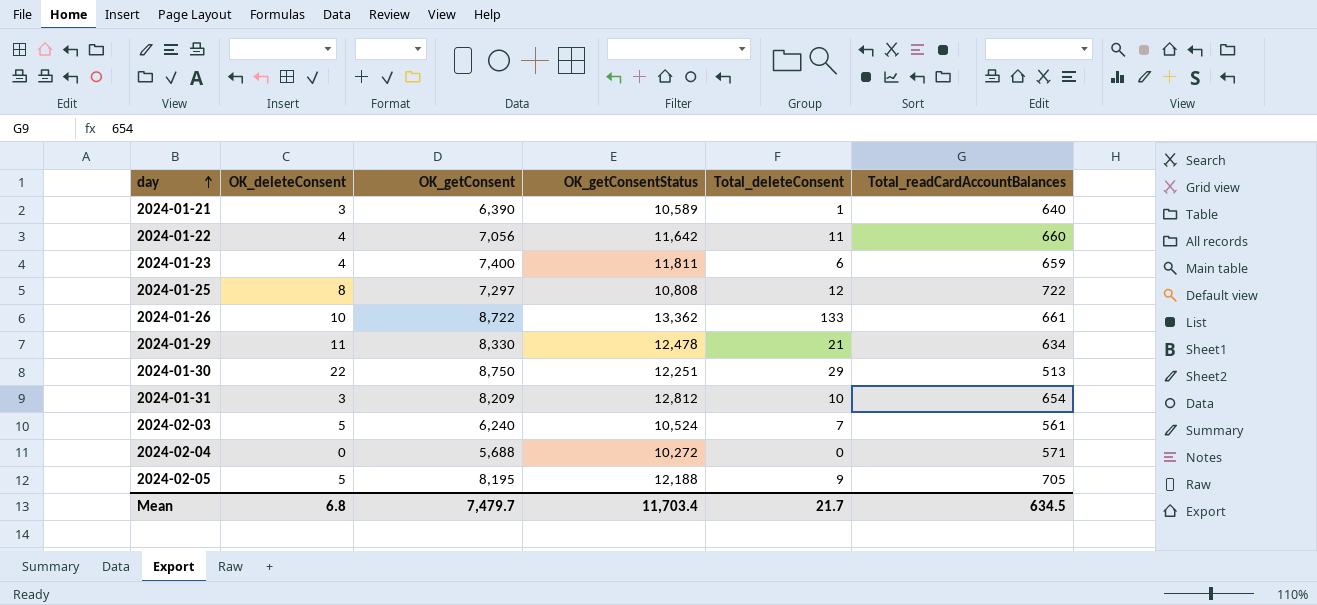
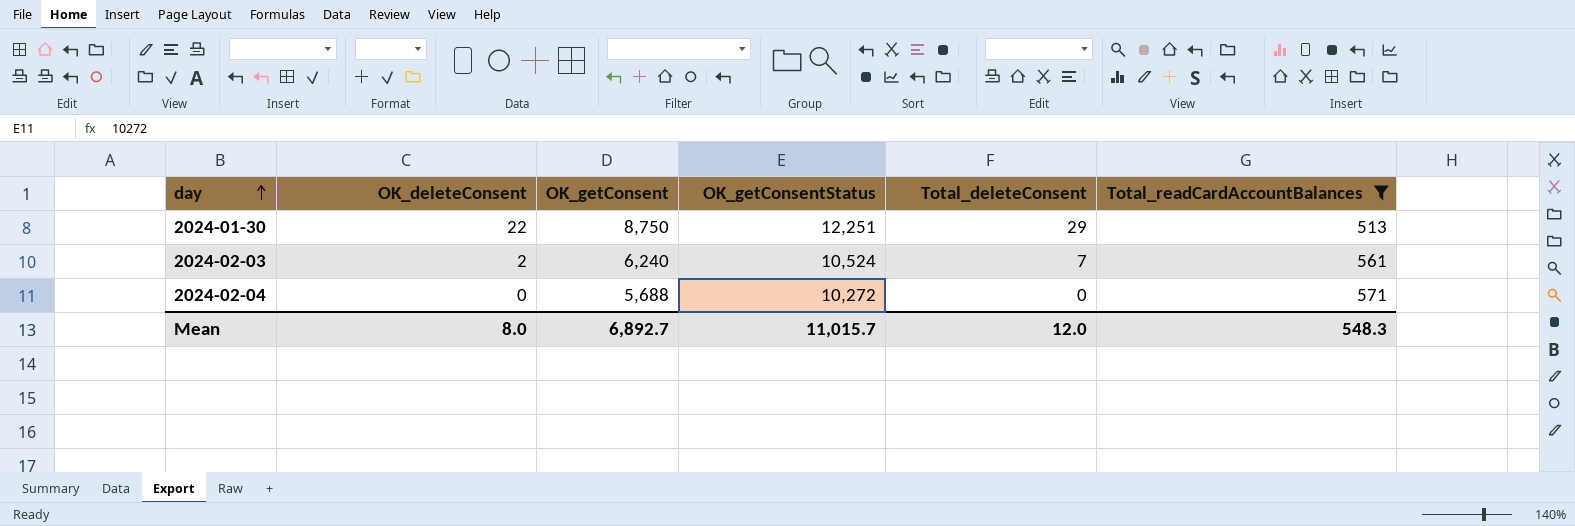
filter: none -> Total_readCardAccountBalances <= 571
2024-02-03 | OK_deleteConsent: 5 -> 2
Mean | OK_deleteConsent: 6.8 -> 8.0
Mean | OK_getConsent: 7,479.7 -> 6,892.7
Mean | OK_getConsentStatus: 11,703.4 -> 11,015.7
Mean | Total_deleteConsent: 21.7 -> 12.0
Mean | Total_readCardAccountBalances: 634.5 -> 548.3

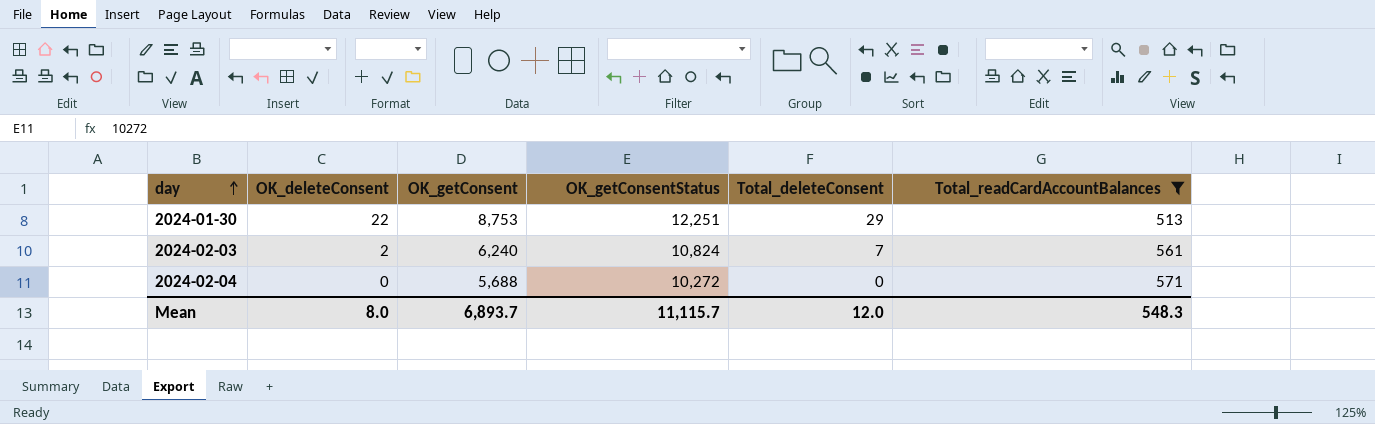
2024-01-30 | OK_getConsent: 8,750 -> 8,753
2024-02-03 | OK_getConsentStatus: 10,524 -> 10,824
Mean | OK_getConsent: 6,892.7 -> 6,893.7
Mean | OK_getConsentStatus: 11,015.7 -> 11,115.7

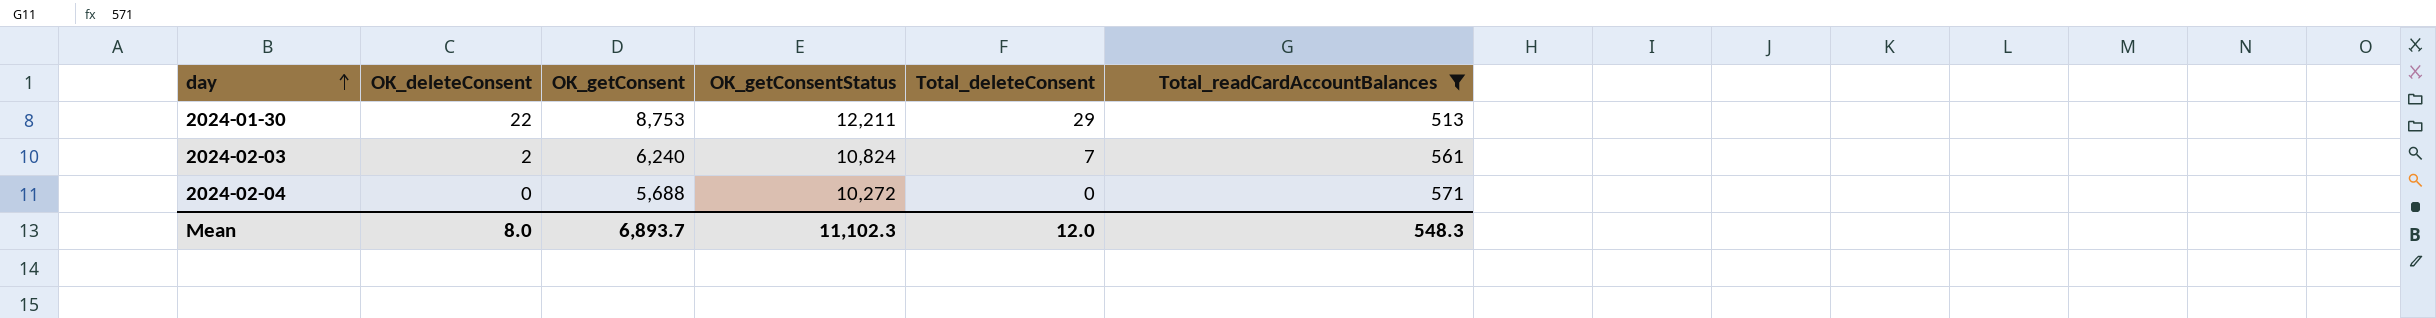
2024-01-30 | OK_getConsentStatus: 12,251 -> 12,211
Mean | OK_getConsentStatus: 11,115.7 -> 11,102.3

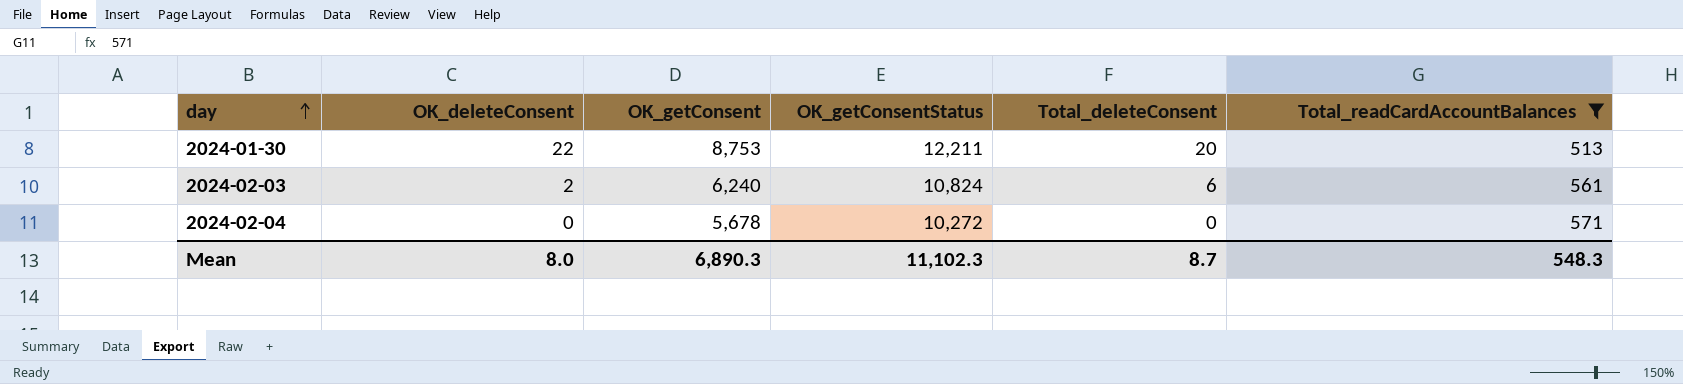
2024-01-30 | Total_deleteConsent: 29 -> 20
2024-02-03 | Total_deleteConsent: 7 -> 6
2024-02-04 | OK_getConsent: 5,688 -> 5,678
Mean | OK_getConsent: 6,893.7 -> 6,890.3
Mean | Total_deleteConsent: 12.0 -> 8.7

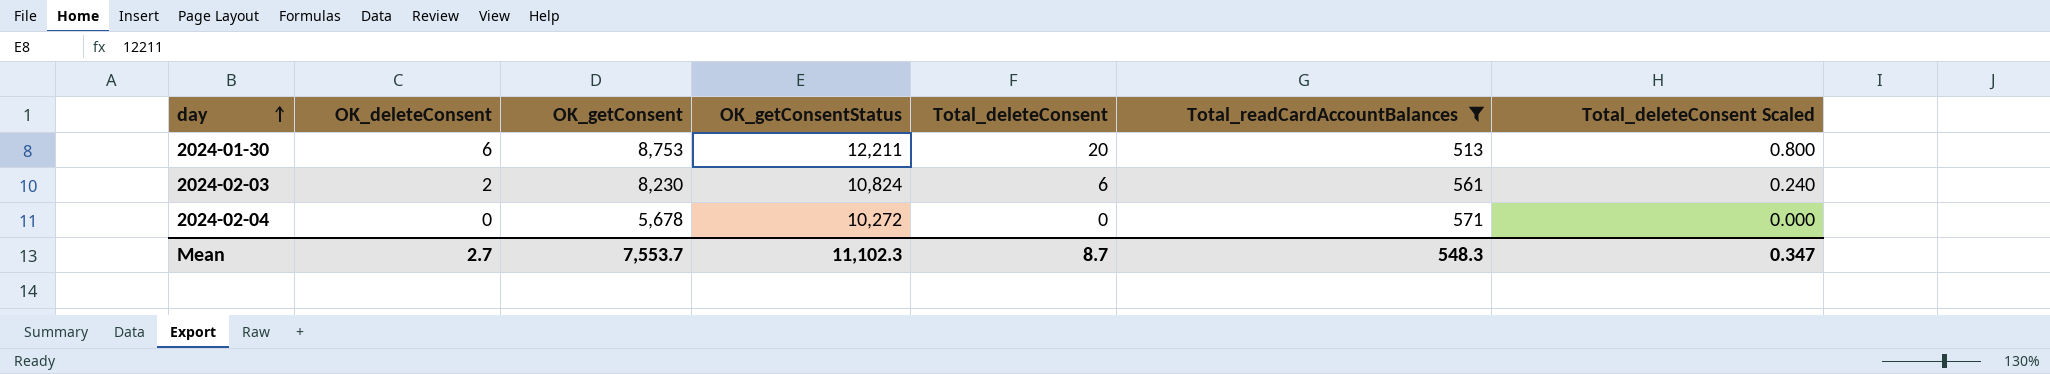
column Total_deleteConsent Scaled | formula: none -> [Total_deleteConsent] * 0.04
2024-01-30 | OK_deleteConsent: 22 -> 6
2024-02-03 | OK_getConsent: 6,240 -> 8,230
Mean | OK_deleteConsent: 8.0 -> 2.7
Mean | OK_getConsent: 6,890.3 -> 7,553.7

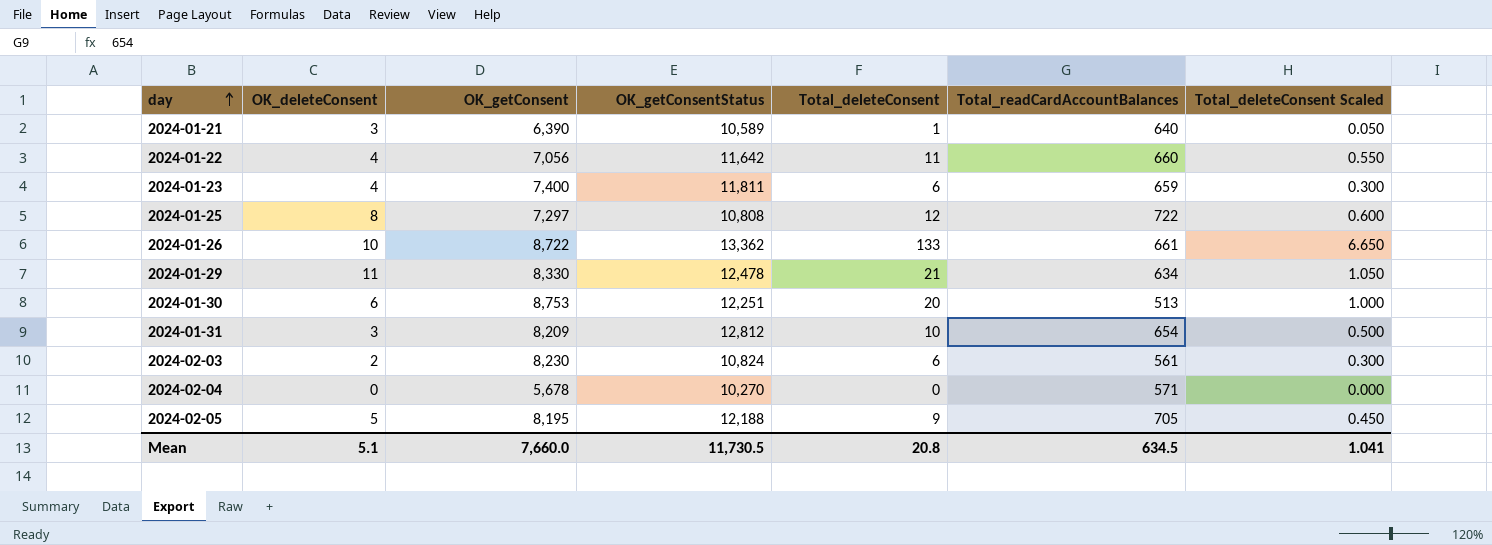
filter: Total_readCardAccountBalances <= 571 -> none
column Total_deleteConsent Scaled | formula: [Total_deleteConsent] * 0.04 -> [Total_deleteConsent] * 0.05
2024-01-30 | OK_getConsentStatus: 12,211 -> 12,251
2024-02-04 | OK_getConsentStatus: 10,272 -> 10,270
Mean | OK_deleteConsent: 2.7 -> 5.1
Mean | OK_getConsent: 7,553.7 -> 7,660.0
Mean | OK_getConsentStatus: 11,102.3 -> 11,730.5
Mean | Total_deleteConsent: 8.7 -> 20.8
Mean | Total_readCardAccountBalances: 548.3 -> 634.5
Mean | Total_deleteConsent Scaled: 0.347 -> 1.041

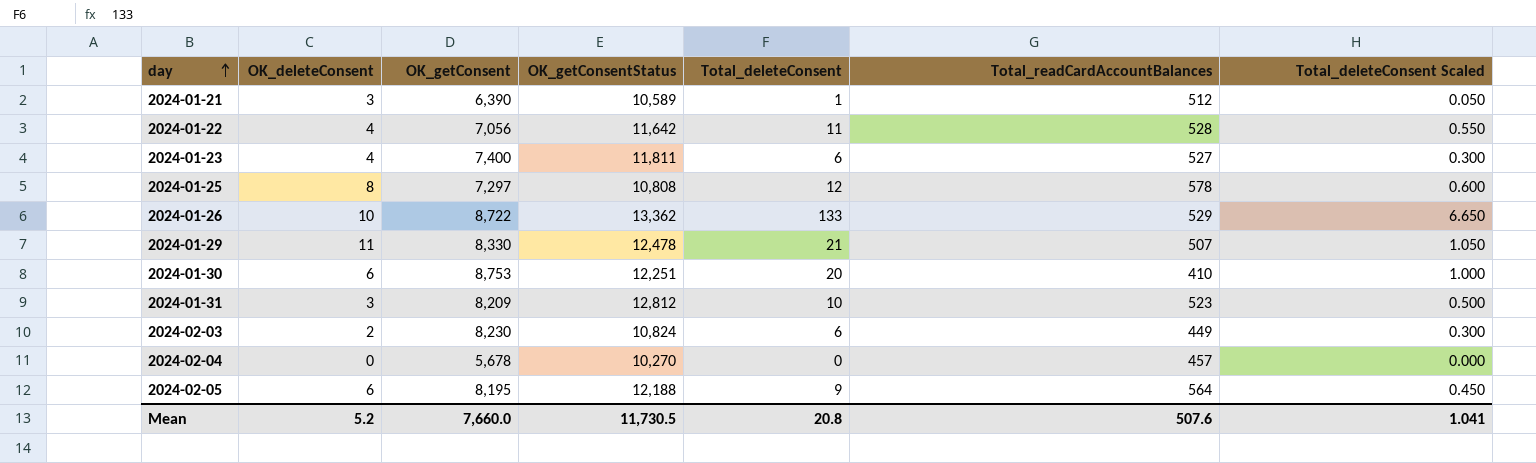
2024-01-21 | Total_readCardAccountBalances: 640 -> 512
2024-01-22 | Total_readCardAccountBalances: 660 -> 528
2024-01-23 | Total_readCardAccountBalances: 659 -> 527
2024-01-25 | Total_readCardAccountBalances: 722 -> 578
2024-01-26 | Total_readCardAccountBalances: 661 -> 529
2024-01-29 | Total_readCardAccountBalances: 634 -> 507
2024-01-30 | Total_readCardAccountBalances: 513 -> 410
2024-01-31 | Total_readCardAccountBalances: 654 -> 523
2024-02-03 | Total_readCardAccountBalances: 561 -> 449
2024-02-04 | Total_readCardAccountBalances: 571 -> 457
2024-02-05 | OK_deleteConsent: 5 -> 6
2024-02-05 | Total_readCardAccountBalances: 705 -> 564
Mean | OK_deleteConsent: 5.1 -> 5.2
Mean | Total_readCardAccountBalances: 634.5 -> 507.6

